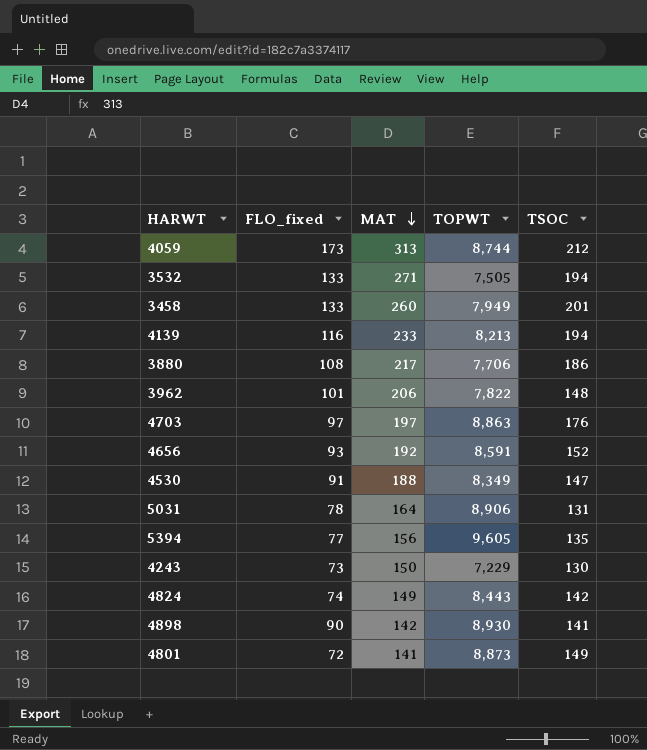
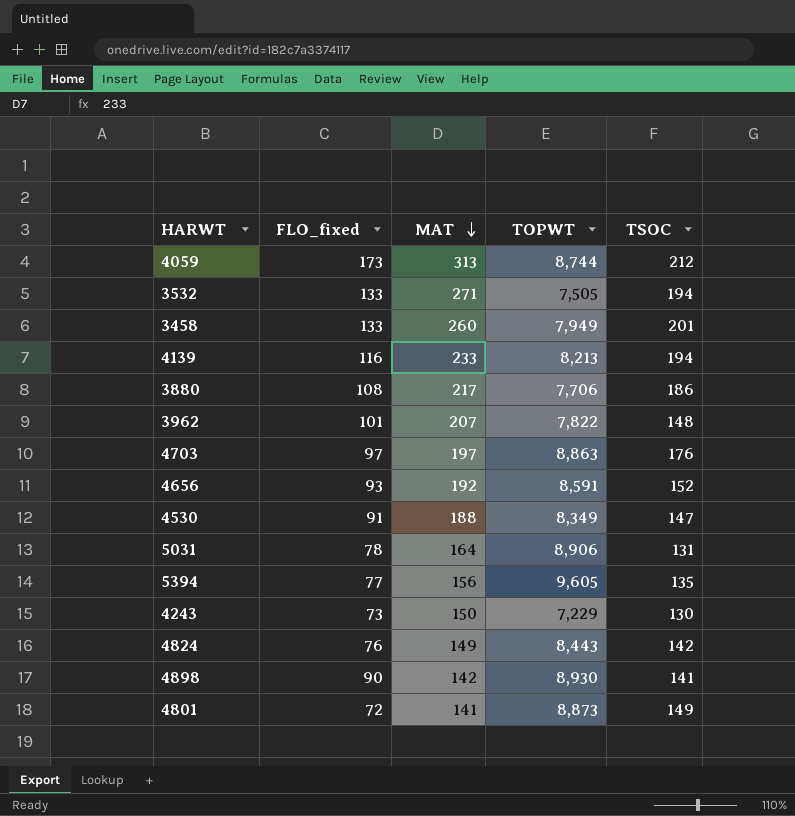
3962 | MAT: 206 -> 207
4824 | FLO_fixed: 74 -> 76

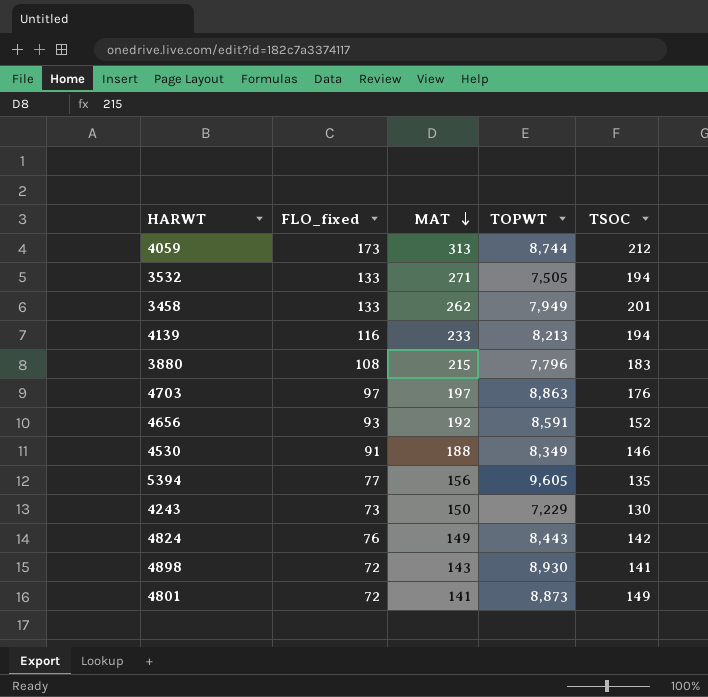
row 3962: 101 | 207 | 7,822 | 148 -> none
row 5031: 78 | 164 | 8,906 | 131 -> none
3458 | MAT: 260 -> 262
3880 | MAT: 217 -> 215
3880 | TOPWT: 7,706 -> 7,796
3880 | TSOC: 186 -> 183
4530 | TSOC: 147 -> 146
4898 | FLO_fixed: 90 -> 72
4898 | MAT: 142 -> 143

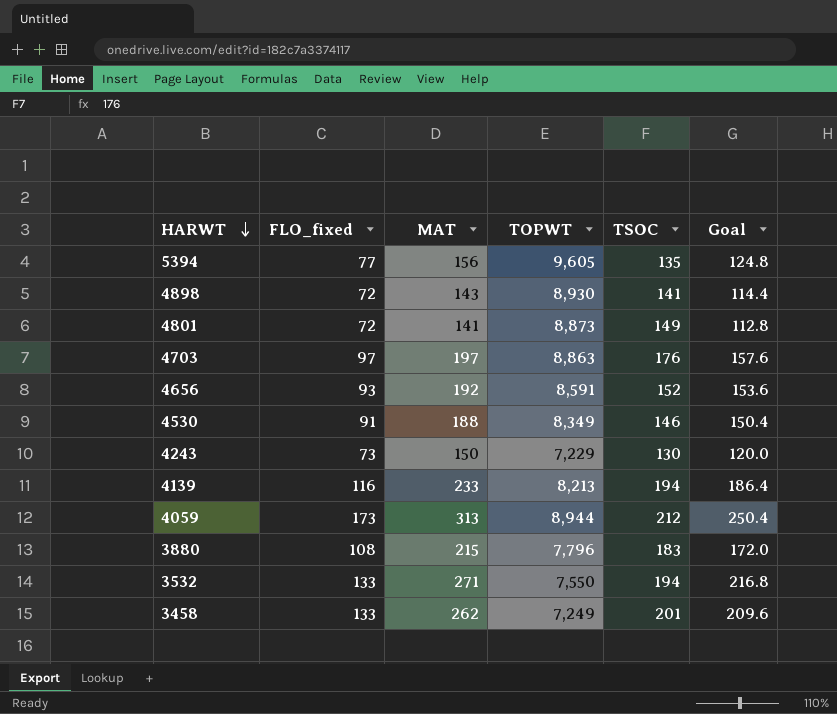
row order: MAT descending -> HARWT descending
column Goal | formula: none -> [MAT] * 0.8
row 4824: 76 | 149 | 8,443 | 142 -> none
4059 | TOPWT: 8,744 -> 8,944
3532 | TOPWT: 7,505 -> 7,550
3458 | TOPWT: 7,949 -> 7,249

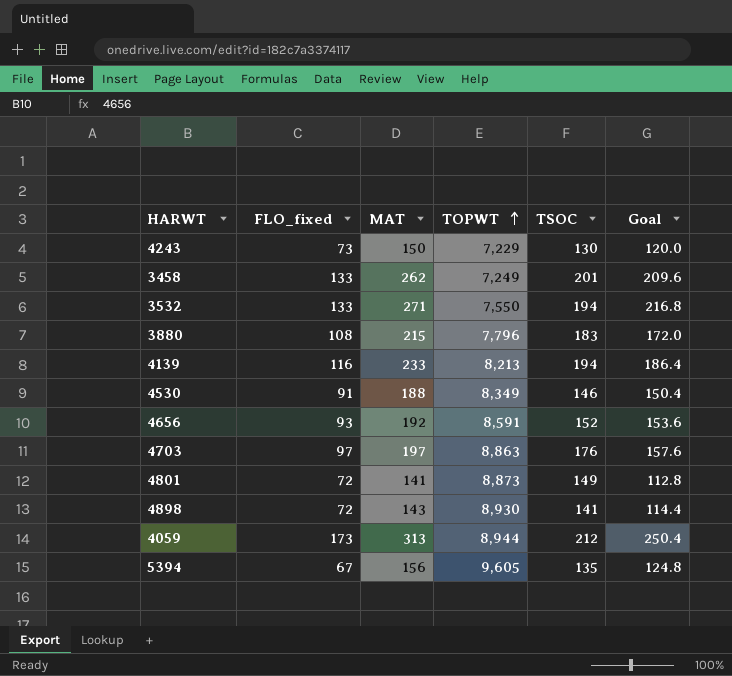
row order: HARWT descending -> TOPWT ascending
5394 | FLO_fixed: 77 -> 67

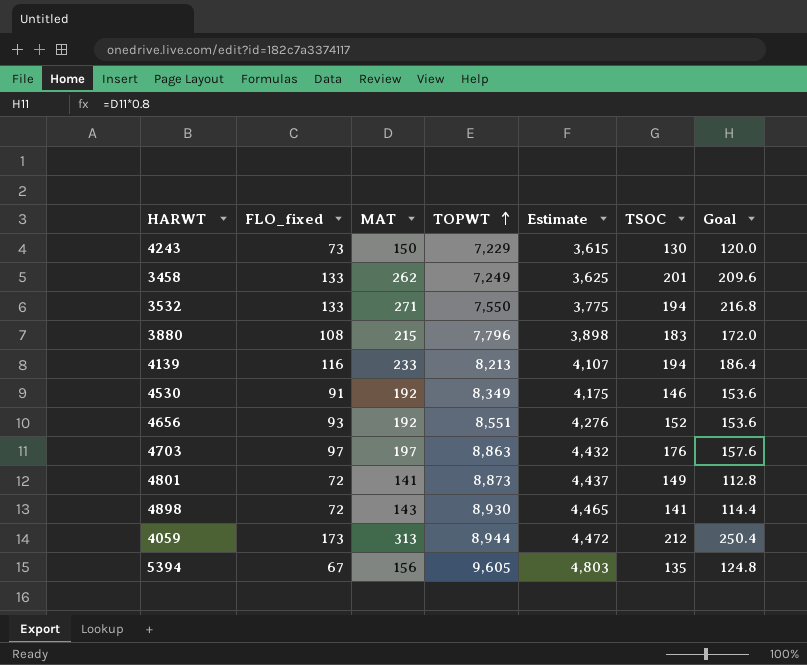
column Estimate | formula: none -> [TOPWT] * 0.5
4530 | MAT: 188 -> 192
4530 | Goal: 150.4 -> 153.6
4656 | TOPWT: 8,591 -> 8,551

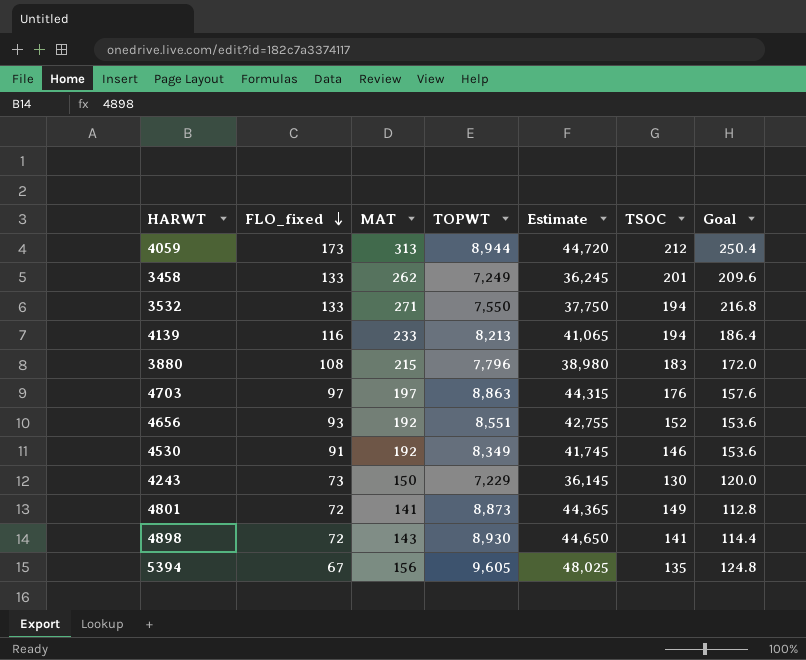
row order: TOPWT ascending -> FLO_fixed descending
column Estimate | formula: [TOPWT] * 0.5 -> [TOPWT] * 5

